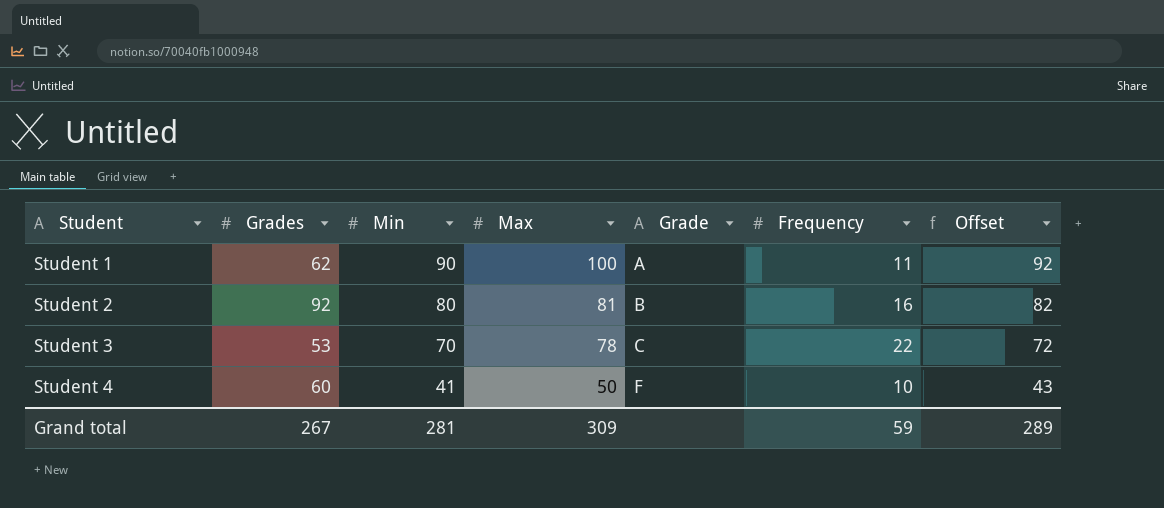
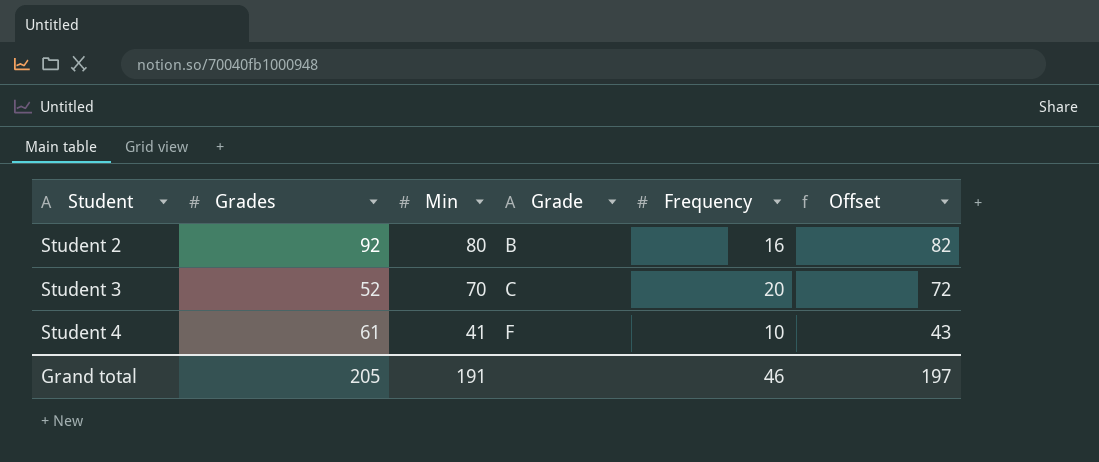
column Max | position: 4 -> none
row Student 1: 62 | 90 | 100 | A | 11 | 92 -> none
Student 3 | Grades: 53 -> 52
Student 3 | Frequency: 22 -> 20
Student 4 | Grades: 60 -> 61
Grand total | Grades: 267 -> 205
Grand total | Min: 281 -> 191
Grand total | Frequency: 59 -> 46
Grand total | Offset: 289 -> 197

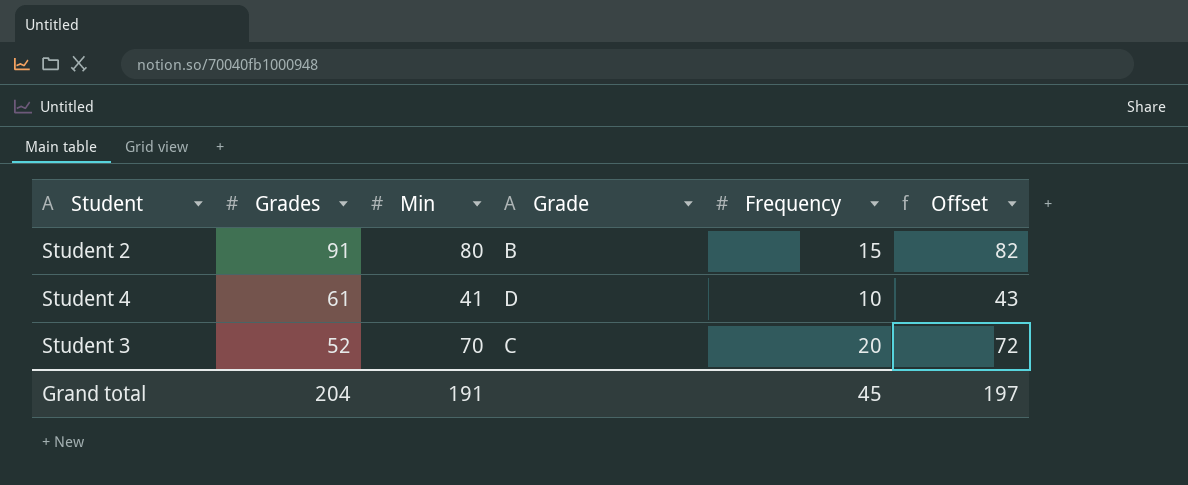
row order: Student ascending -> Grades descending
Student 2 | Grades: 92 -> 91
Student 2 | Frequency: 16 -> 15
Student 4 | Grade: F -> D
Grand total | Grades: 205 -> 204
Grand total | Frequency: 46 -> 45

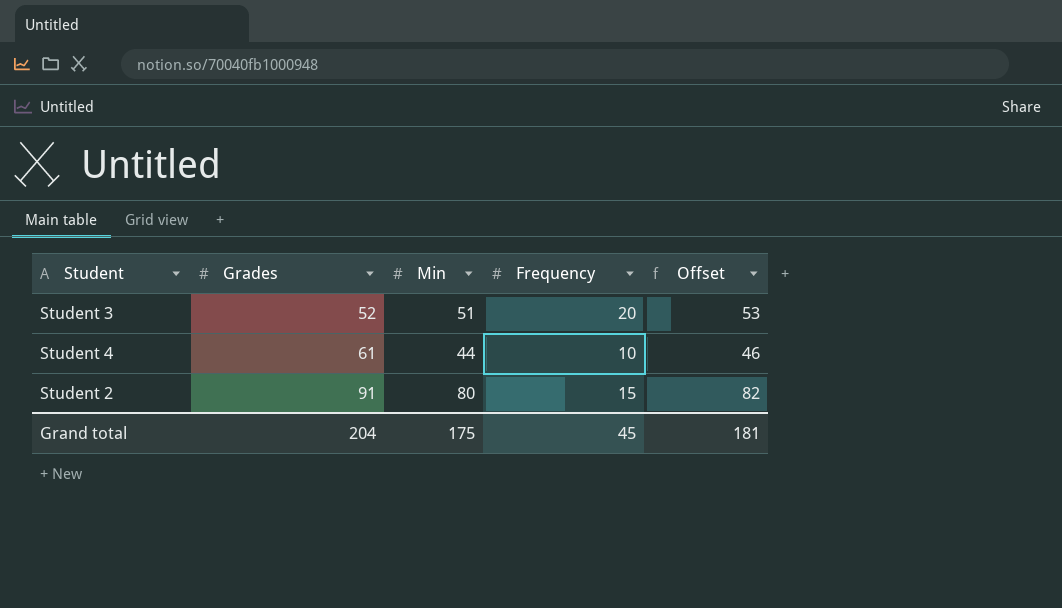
row order: Grades descending -> Grades ascending
column Grade | position: 4 -> none
Student 3 | Min: 70 -> 51
Student 3 | Offset: 72 -> 53
Student 4 | Min: 41 -> 44
Student 4 | Offset: 43 -> 46
Grand total | Min: 191 -> 175
Grand total | Offset: 197 -> 181

